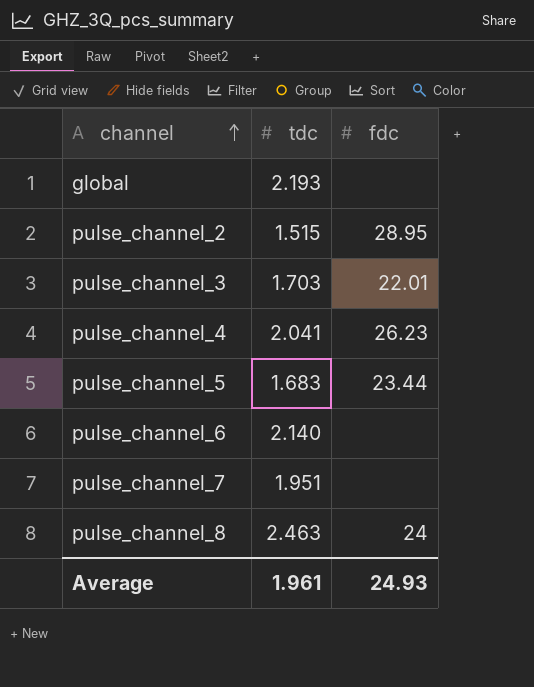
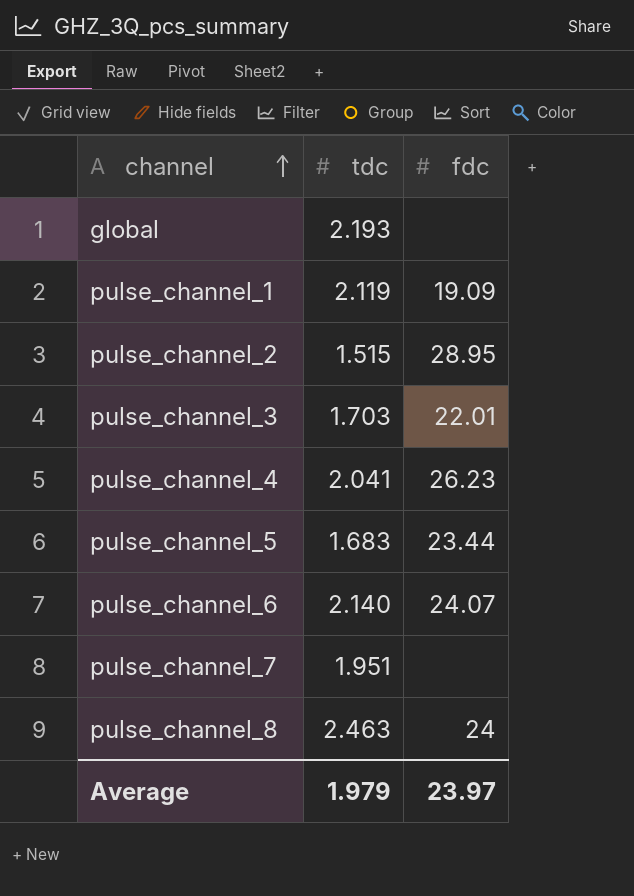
row pulse_channel_1: none -> 2.119 | 19.09
pulse_channel_6 | fdc: none -> 24.07
Average | tdc: 1.961 -> 1.979
Average | fdc: 24.93 -> 23.97

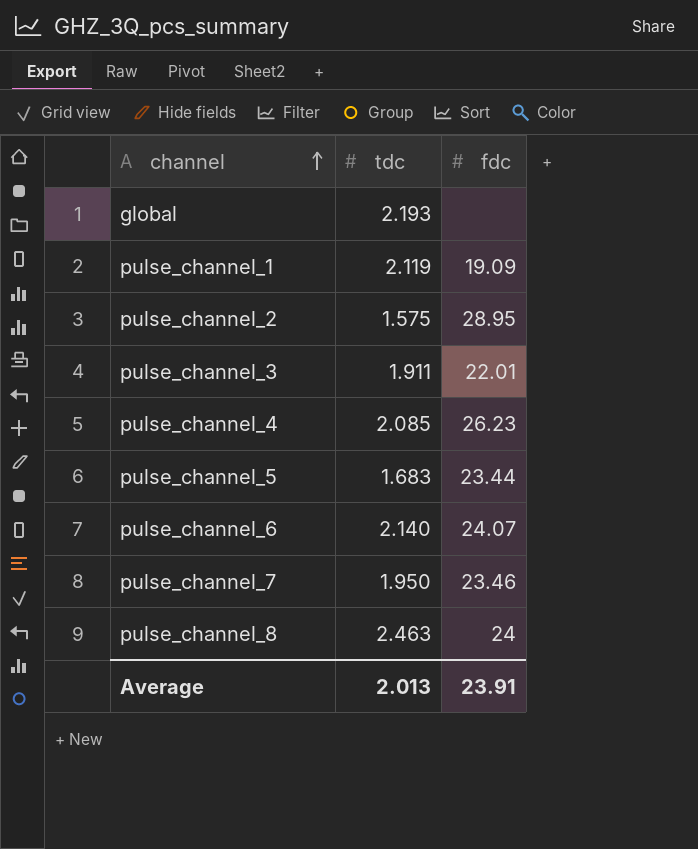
pulse_channel_2 | tdc: 1.515 -> 1.575
pulse_channel_3 | tdc: 1.703 -> 1.911
pulse_channel_4 | tdc: 2.041 -> 2.085
pulse_channel_7 | tdc: 1.951 -> 1.950
pulse_channel_7 | fdc: none -> 23.46
Average | tdc: 1.979 -> 2.013
Average | fdc: 23.97 -> 23.91

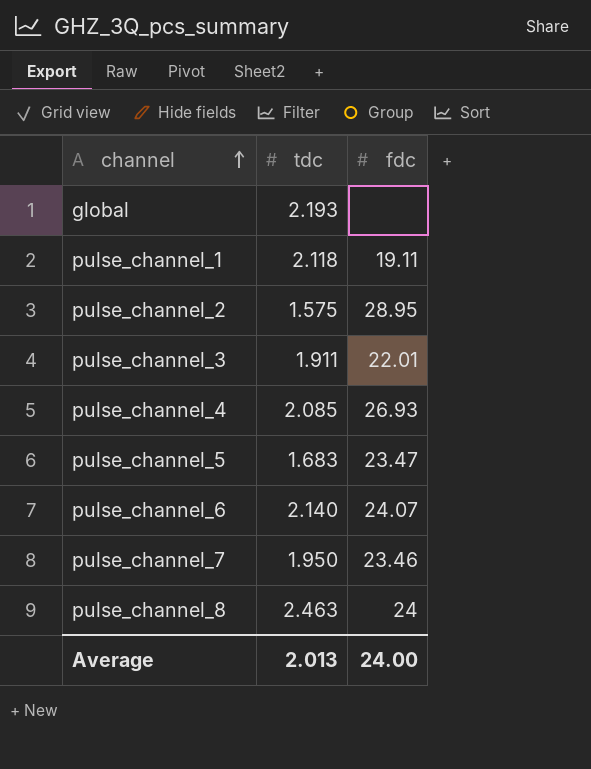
pulse_channel_1 | tdc: 2.119 -> 2.118
pulse_channel_1 | fdc: 19.09 -> 19.11
pulse_channel_4 | fdc: 26.23 -> 26.93
pulse_channel_5 | fdc: 23.44 -> 23.47
Average | fdc: 23.91 -> 24.00

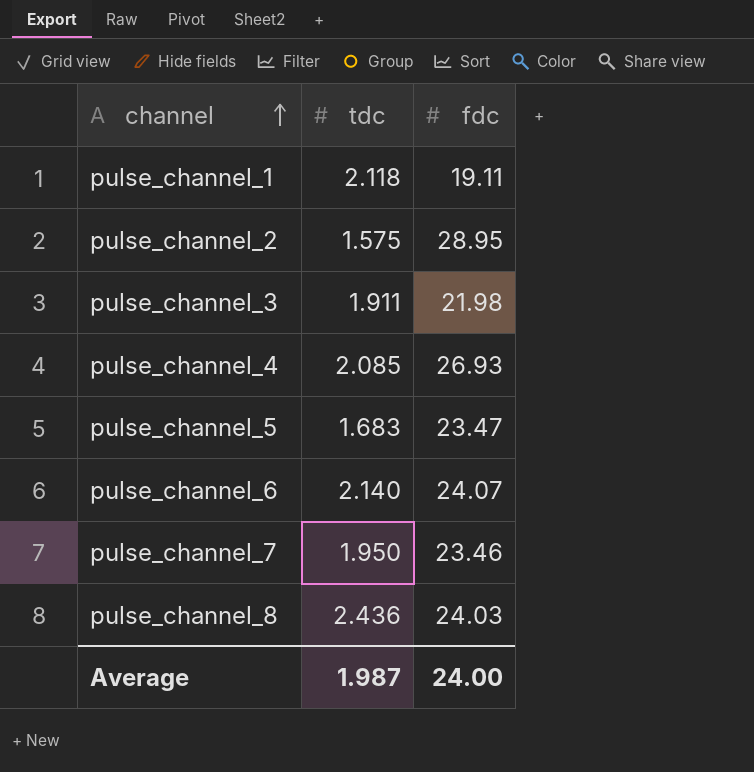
row global: 2.193 | none -> none
pulse_channel_3 | fdc: 22.01 -> 21.98
pulse_channel_8 | tdc: 2.463 -> 2.436
pulse_channel_8 | fdc: 24 -> 24.03
Average | tdc: 2.013 -> 1.987

